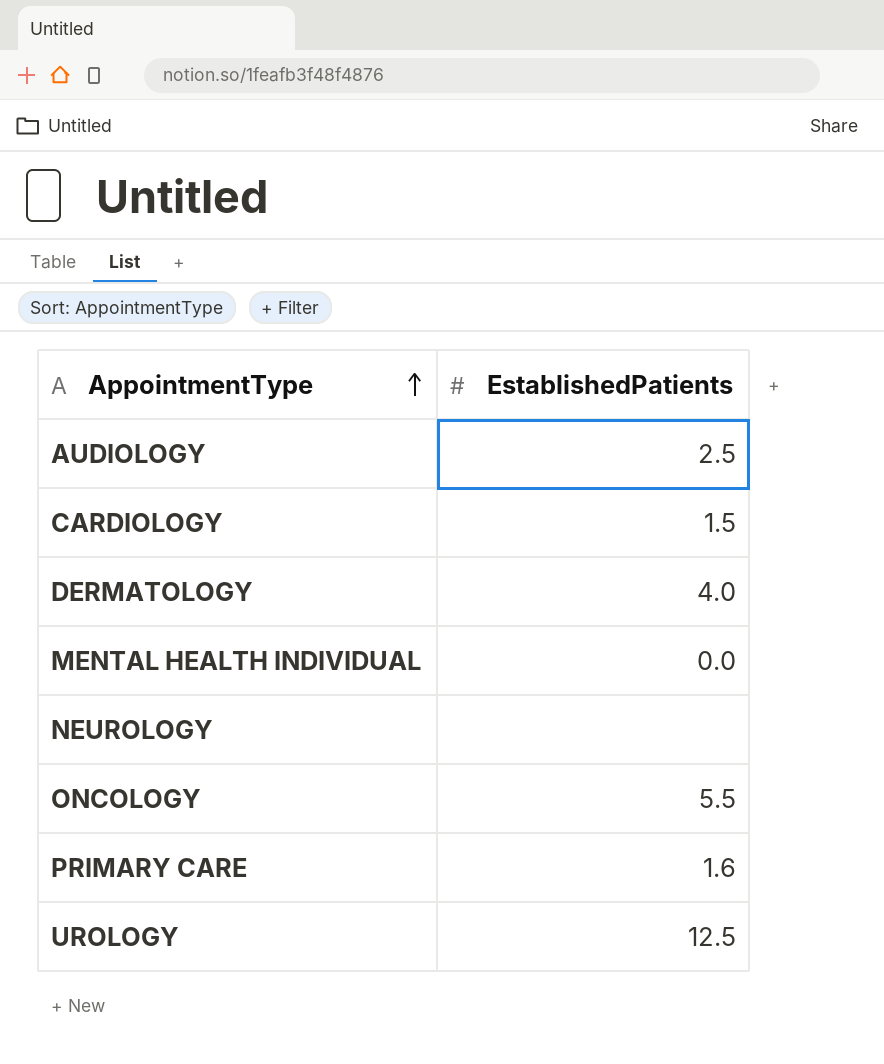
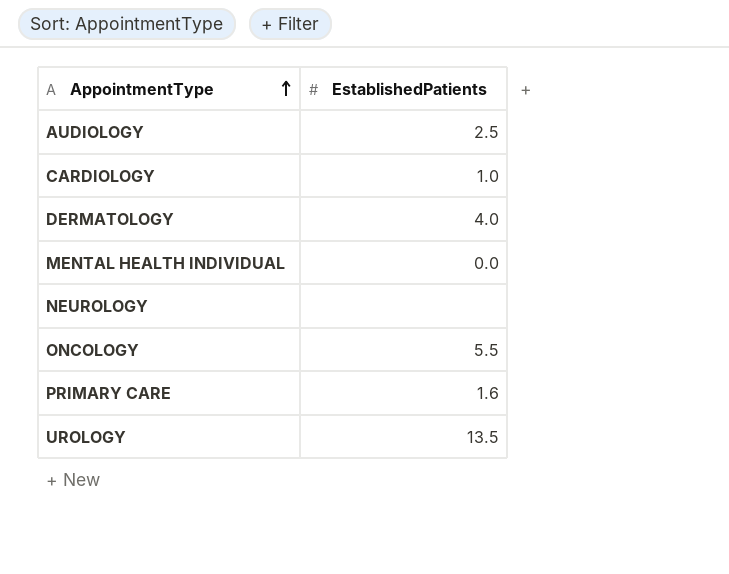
CARDIOLOGY | EstablishedPatients: 1.5 -> 1.0
UROLOGY | EstablishedPatients: 12.5 -> 13.5

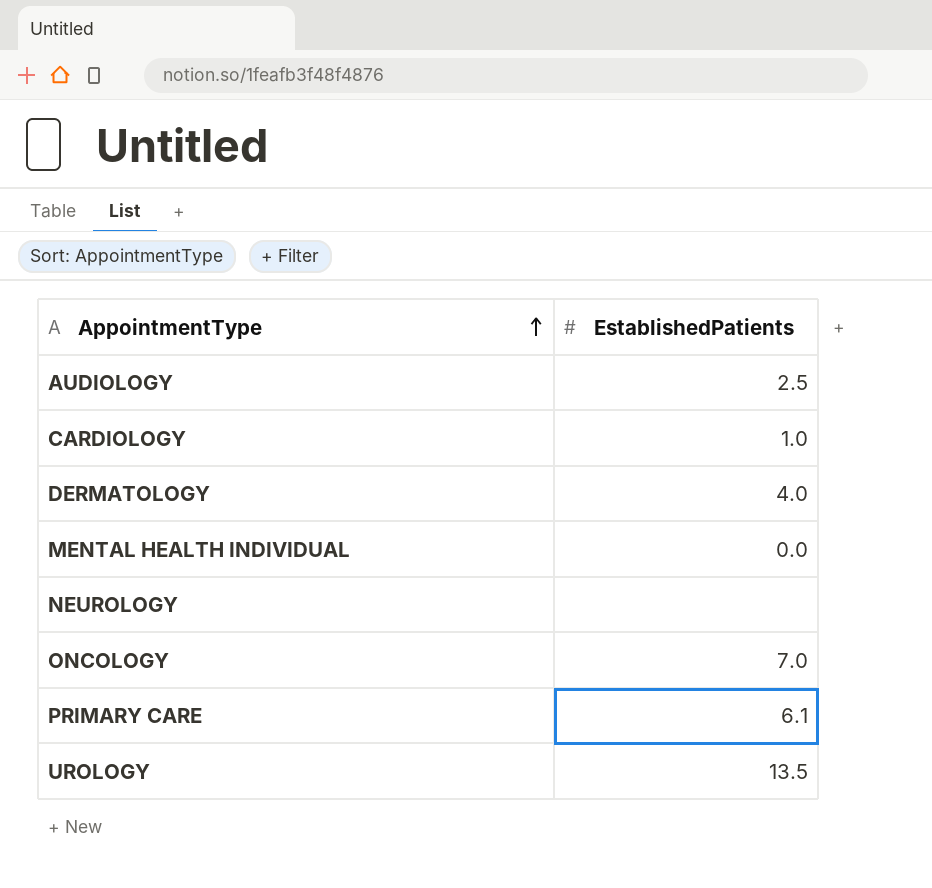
ONCOLOGY | EstablishedPatients: 5.5 -> 7.0
PRIMARY CARE | EstablishedPatients: 1.6 -> 6.1

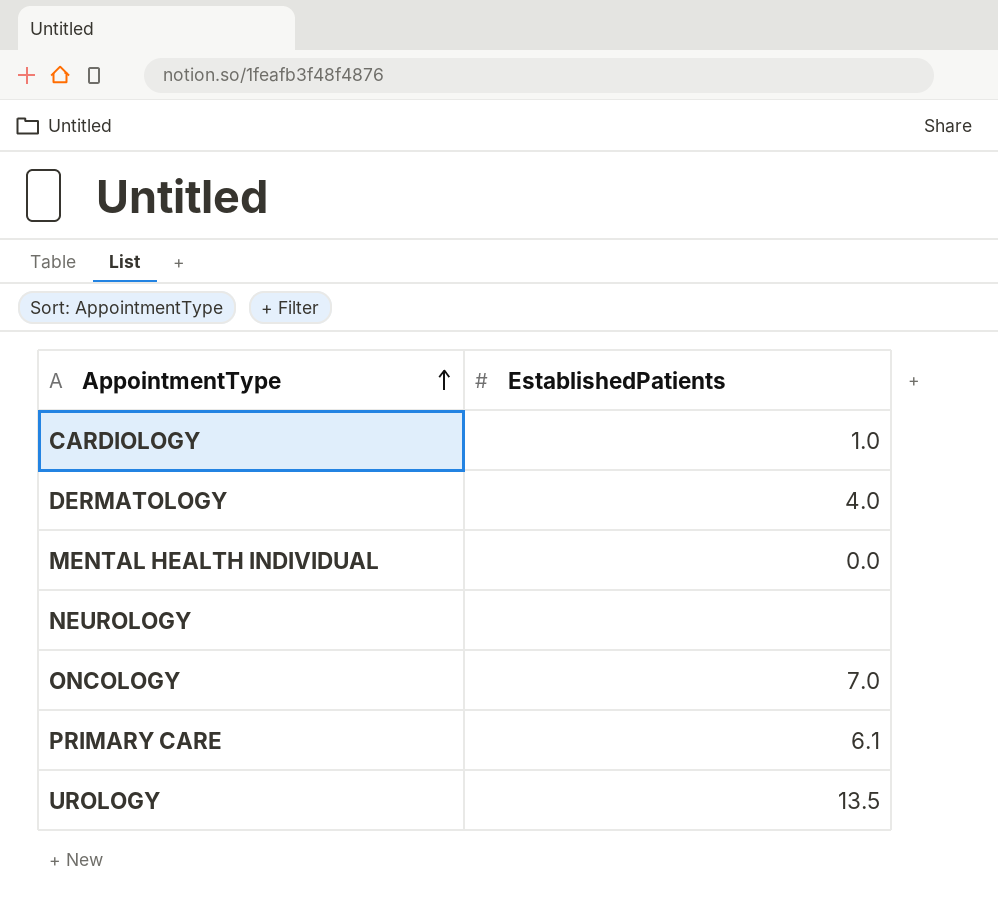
row AUDIOLOGY: 2.5 -> none

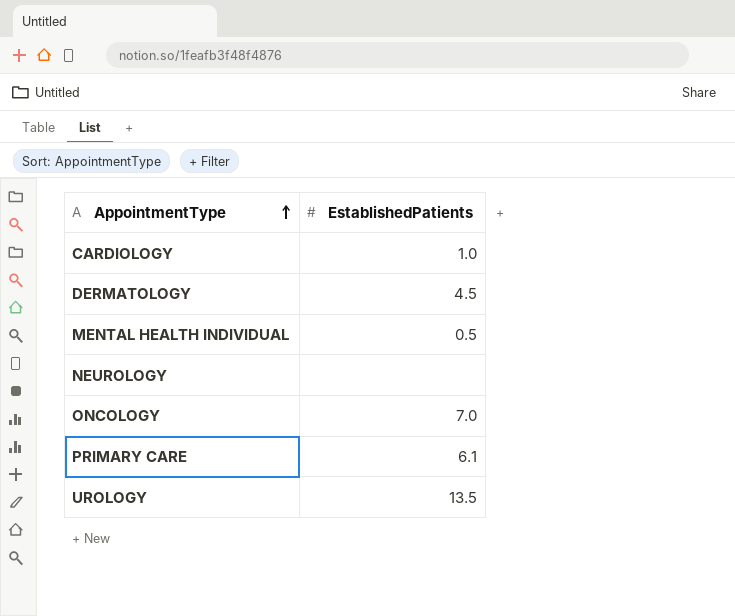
DERMATOLOGY | EstablishedPatients: 4.0 -> 4.5
MENTAL HEALTH INDIVIDUAL | EstablishedPatients: 0.0 -> 0.5

